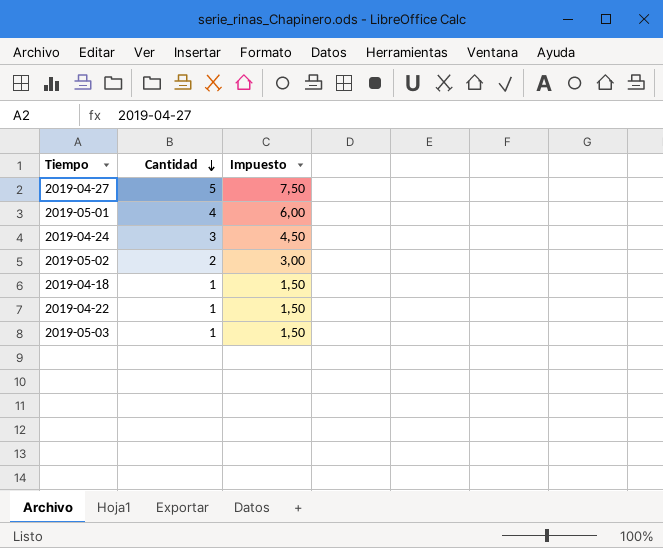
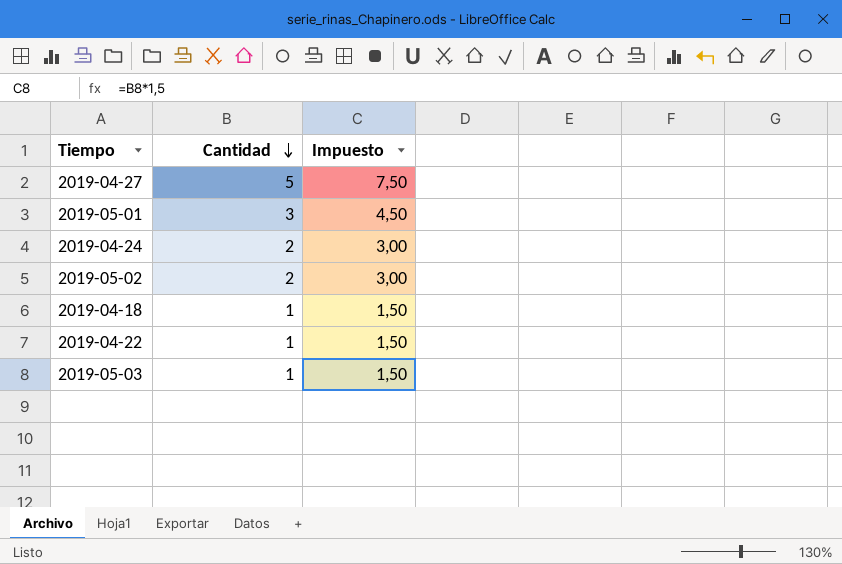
2019-05-01 | Cantidad: 4 -> 3
2019-05-01 | Impuesto: 6,00 -> 4,50
2019-04-24 | Cantidad: 3 -> 2
2019-04-24 | Impuesto: 4,50 -> 3,00

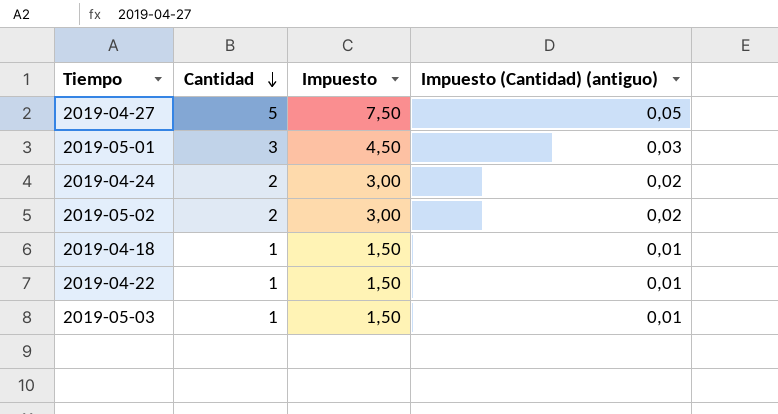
column Impuesto (Cantidad) (antiguo) | formula: none -> [Cantidad] * 0,01

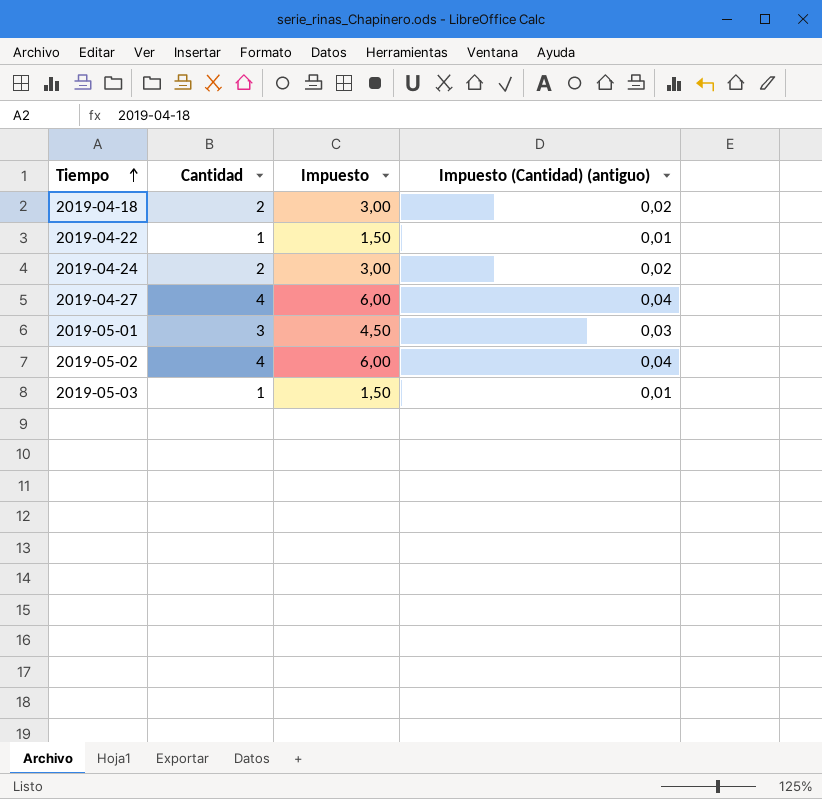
row order: Cantidad descending -> Tiempo ascending
2019-04-18 | Cantidad: 1 -> 2
2019-04-18 | Impuesto: 1,50 -> 3,00
2019-04-18 | Impuesto (Cantidad) (antiguo): 0,01 -> 0,02
2019-04-27 | Cantidad: 5 -> 4
2019-04-27 | Impuesto: 7,50 -> 6,00
2019-04-27 | Impuesto (Cantidad) (antiguo): 0,05 -> 0,04
2019-05-02 | Cantidad: 2 -> 4
2019-05-02 | Impuesto: 3,00 -> 6,00
2019-05-02 | Impuesto (Cantidad) (antiguo): 0,02 -> 0,04

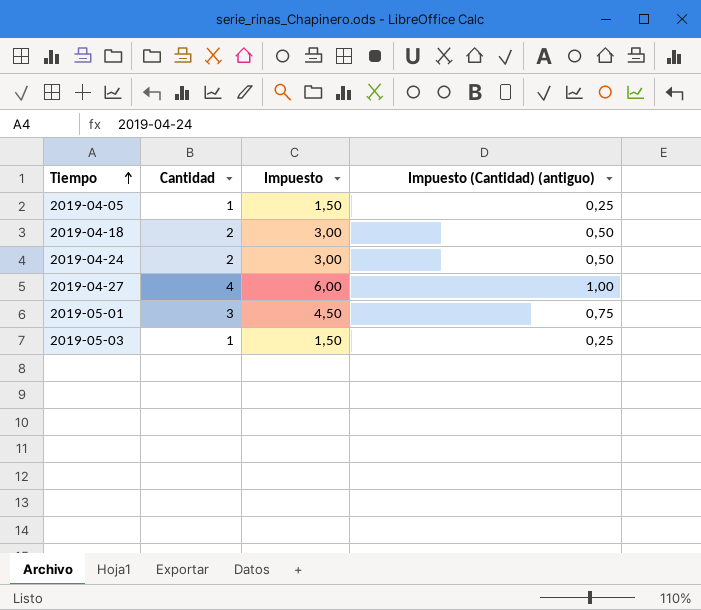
column Impuesto (Cantidad) (antiguo) | formula: [Cantidad] * 0,01 -> [Cantidad] * 0,25
row 2019-04-22: 1 | 1,50 | 0,01 -> none
row 2019-05-02: 4 | 6,00 | 0,04 -> none
row 2019-04-05: none -> 1 | 1,50 | 0,25

